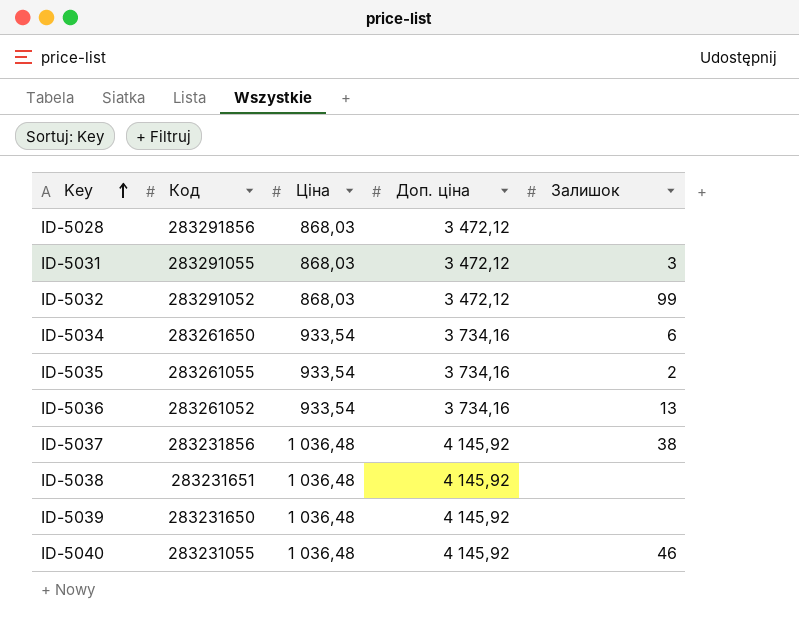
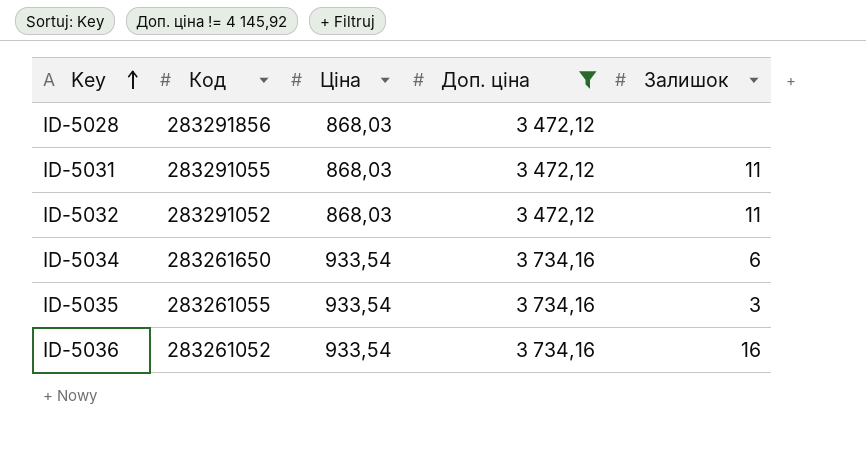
filter: none -> Доп. ціна != 4 145,92
ID-5031 | Залишок: 3 -> 11
ID-5032 | Залишок: 99 -> 11
ID-5035 | Залишок: 2 -> 3
ID-5036 | Залишок: 13 -> 16

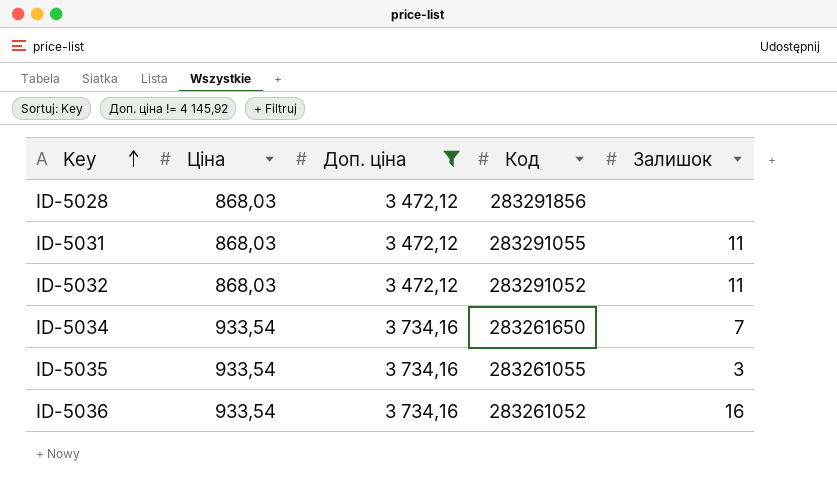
column Код | position: 2 -> 4
ID-5034 | Залишок: 6 -> 7

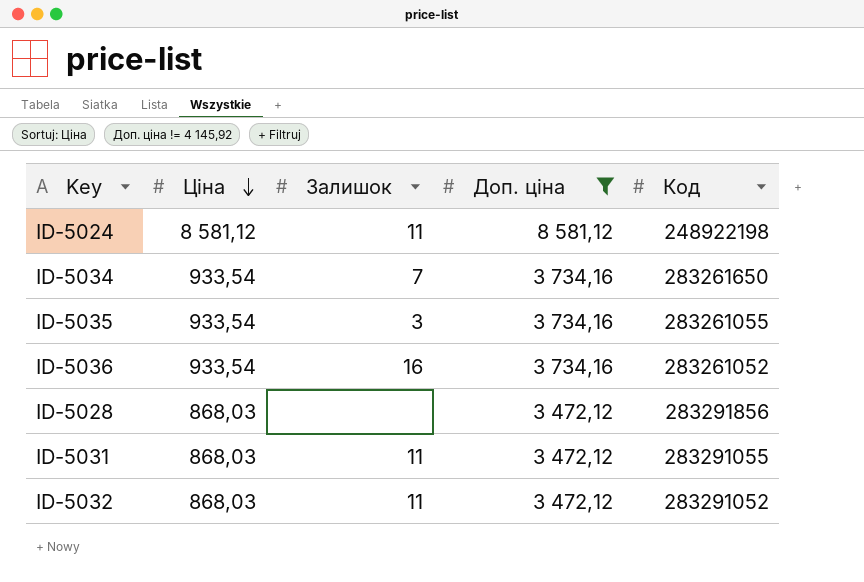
row order: Key ascending -> Ціна descending
column Залишок | position: 5 -> 3
row ID-5024: none -> 8 581,12 | 11 | 8 581,12 | 248922198

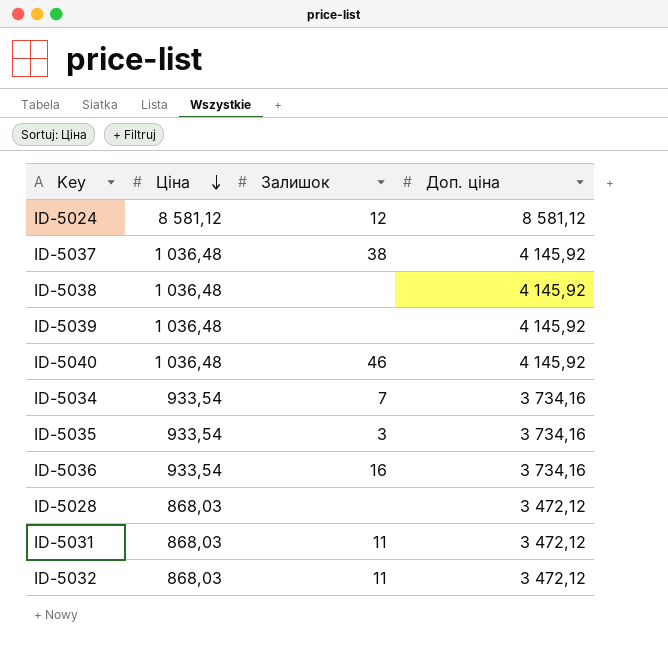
filter: Доп. ціна != 4 145,92 -> none
column Код | position: 5 -> none
ID-5024 | Залишок: 11 -> 12

